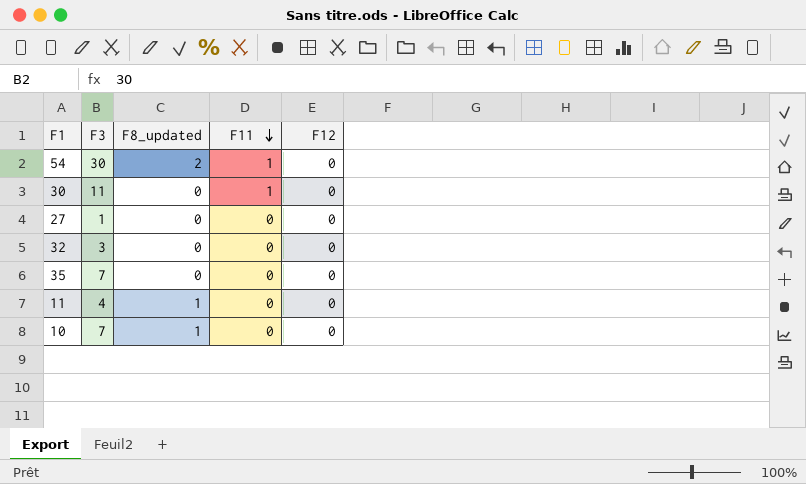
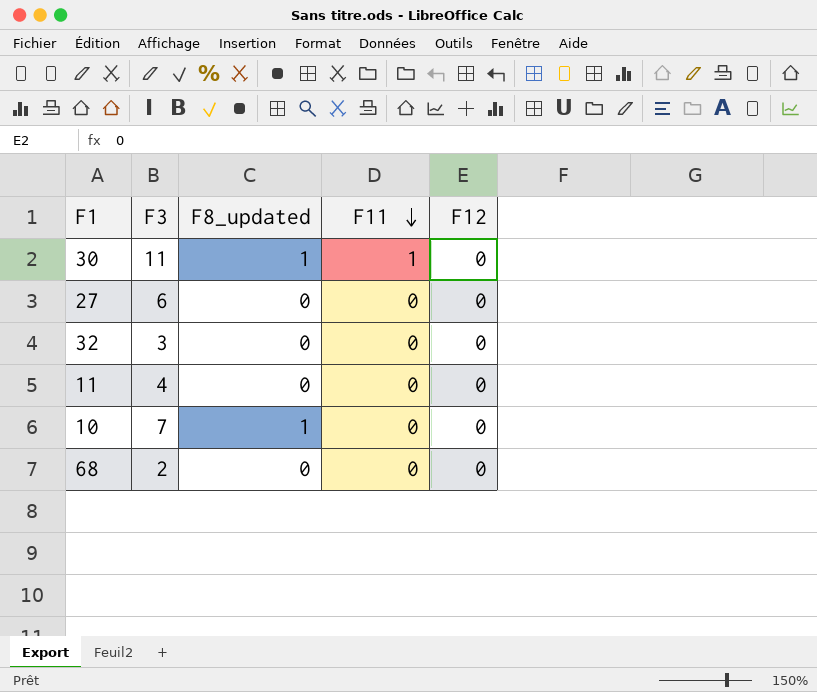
row 54: 30 | 2 | 1 | 0 -> none
row 35: 7 | 0 | 0 | 0 -> none
30 | F8_updated: 0 -> 1
27 | F3: 1 -> 6
11 | F8_updated: 1 -> 0
row 68: none -> 2 | 0 | 0 | 0

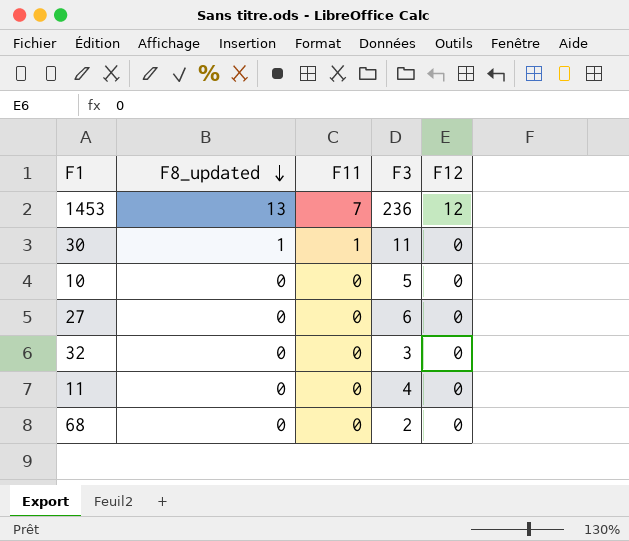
row order: F11 descending -> F8_updated descending
column F3 | position: 2 -> 4
row 1453: none -> 13 | 7 | 236 | 12
10 | F8_updated: 1 -> 0
10 | F3: 7 -> 5

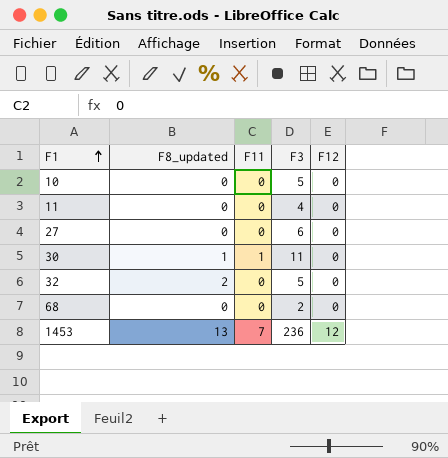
row order: F8_updated descending -> F1 ascending
32 | F8_updated: 0 -> 2
32 | F3: 3 -> 5

